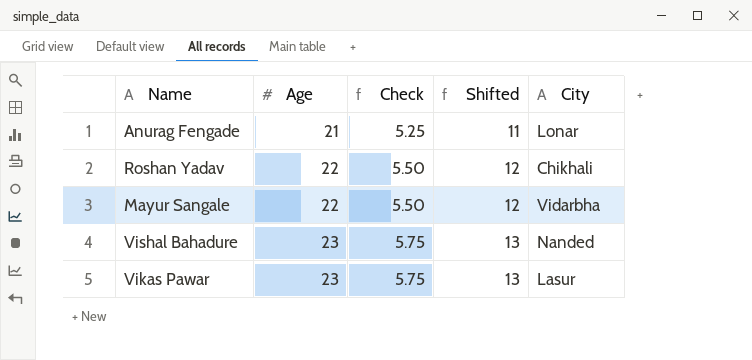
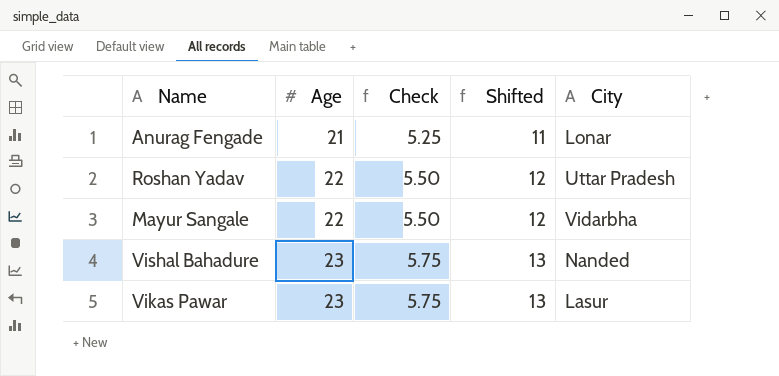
Roshan Yadav | City: Chikhali -> Uttar Pradesh

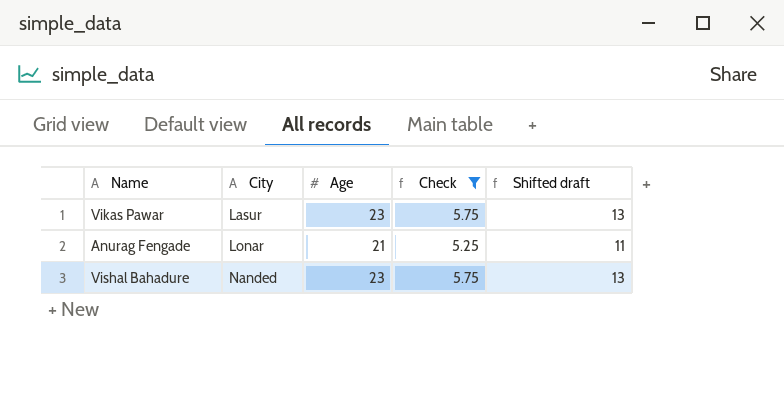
filter: none -> Check != 5.50
row order: Age ascending -> City ascending
column City | position: 5 -> 2
column name: Shifted -> Shifted draft

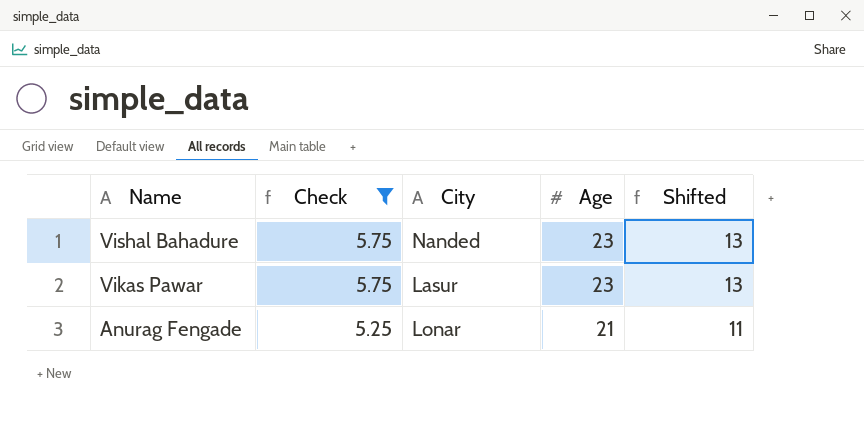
row order: City ascending -> Name descending
column Check | position: 4 -> 2
column name: Shifted draft -> Shifted

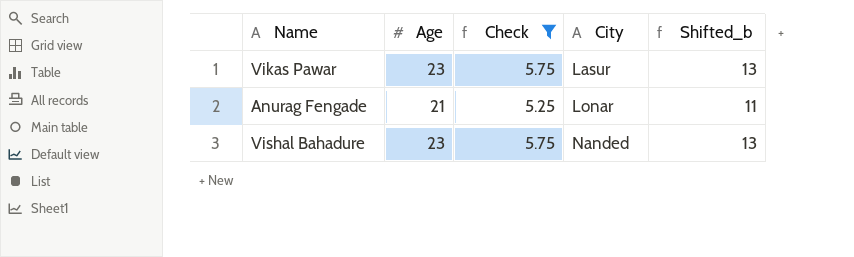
row order: Name descending -> City ascending
column Age | position: 4 -> 2
column name: Shifted -> Shifted_b

